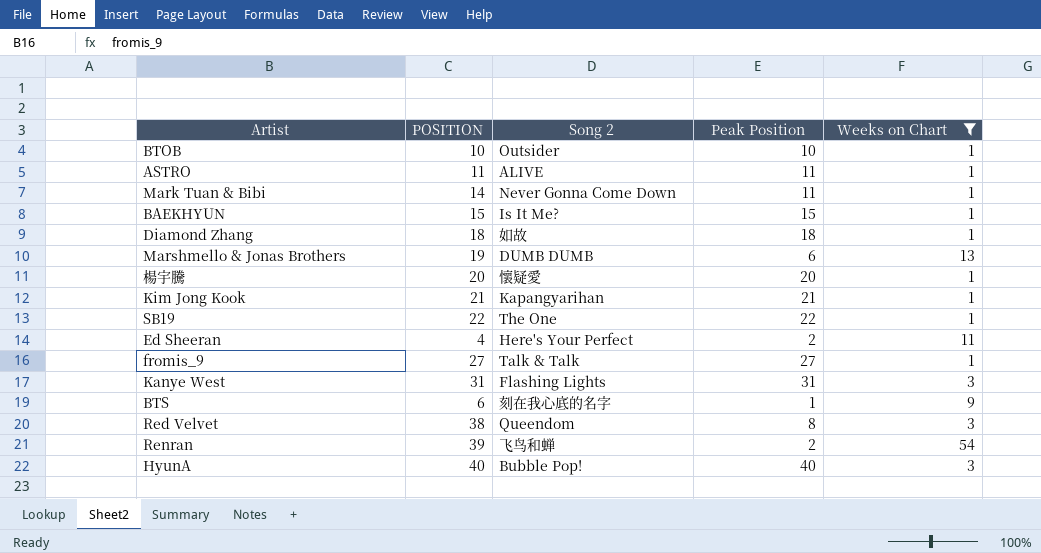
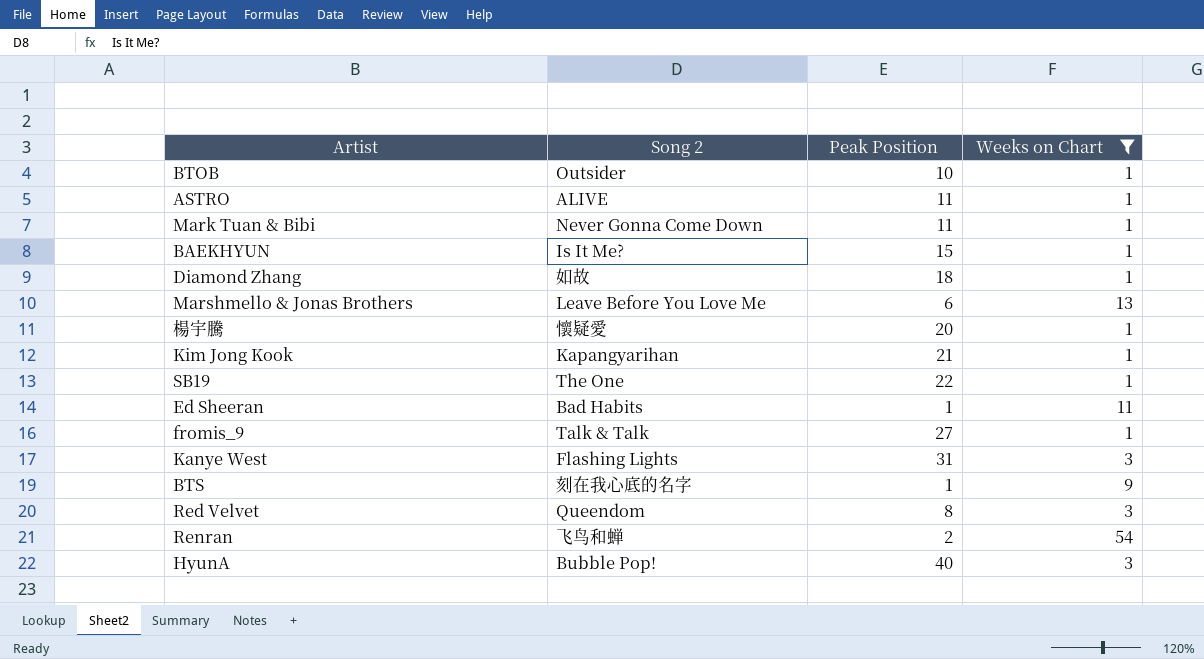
column POSITION | position: 2 -> none
Marshmello & Jonas Brothers | Song 2: DUMB DUMB -> Leave Before You Love Me
Ed Sheeran | Song 2: Here's Your Perfect -> Bad Habits
Ed Sheeran | Peak Position: 2 -> 1

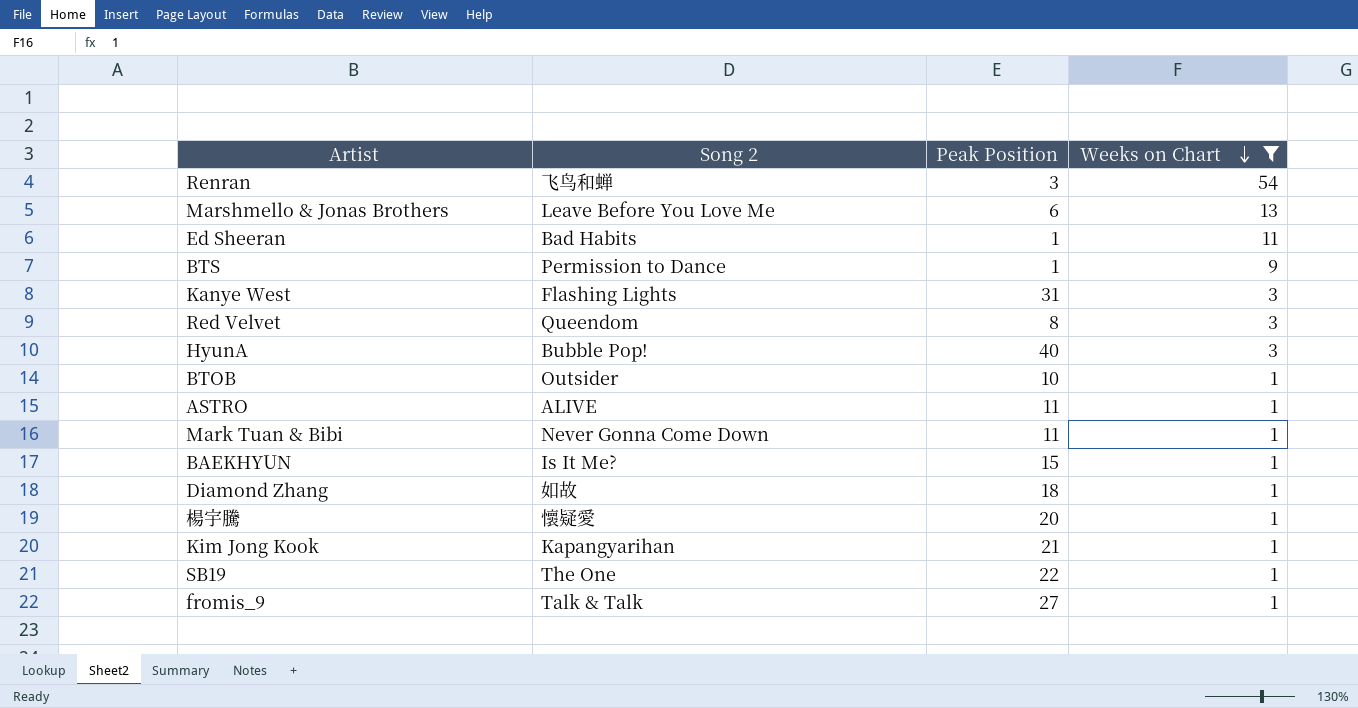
row order: none -> Weeks on Chart descending
Renran | Peak Position: 2 -> 3
BTS | Song 2: 刻在我心底的名字 -> Permission to Dance

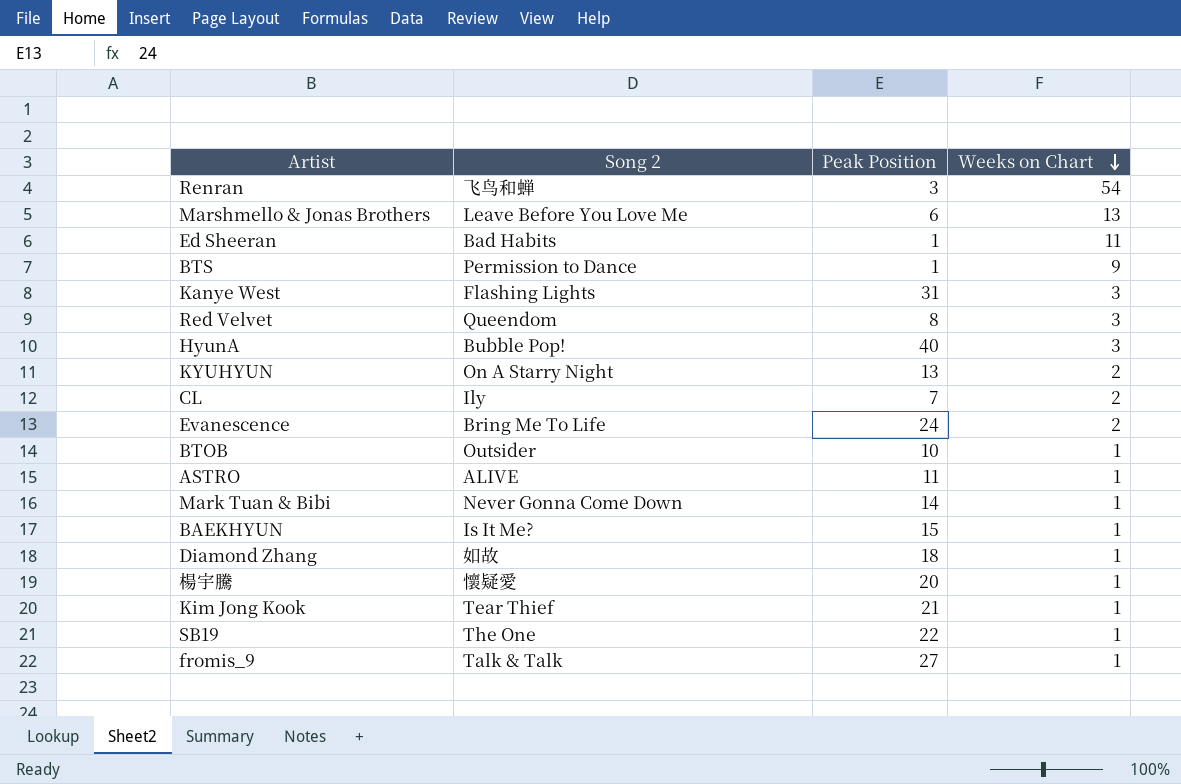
filter: Weeks on Chart != 2 -> none
Mark Tuan & Bibi | Peak Position: 11 -> 14
Kim Jong Kook | Song 2: Kapangyarihan -> Tear Thief

